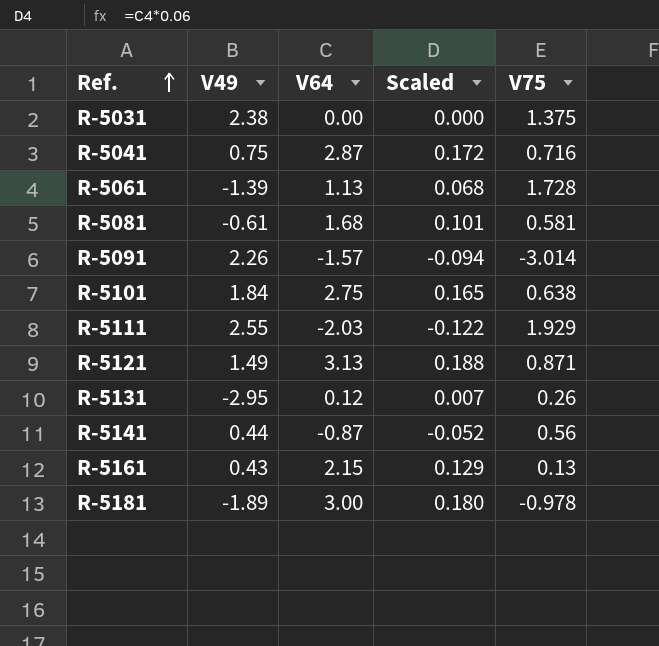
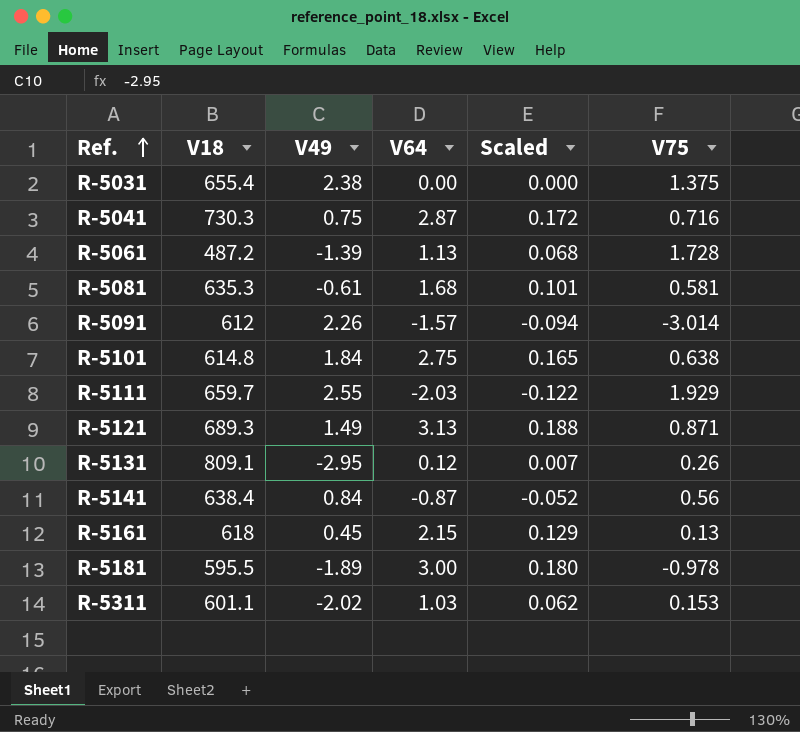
column V18 | position: none -> 2
R-5141 | V49: 0.44 -> 0.84
R-5161 | V49: 0.43 -> 0.45
row R-5311: none -> 601.1 | -2.02 | 1.03 | 0.062 | 0.153

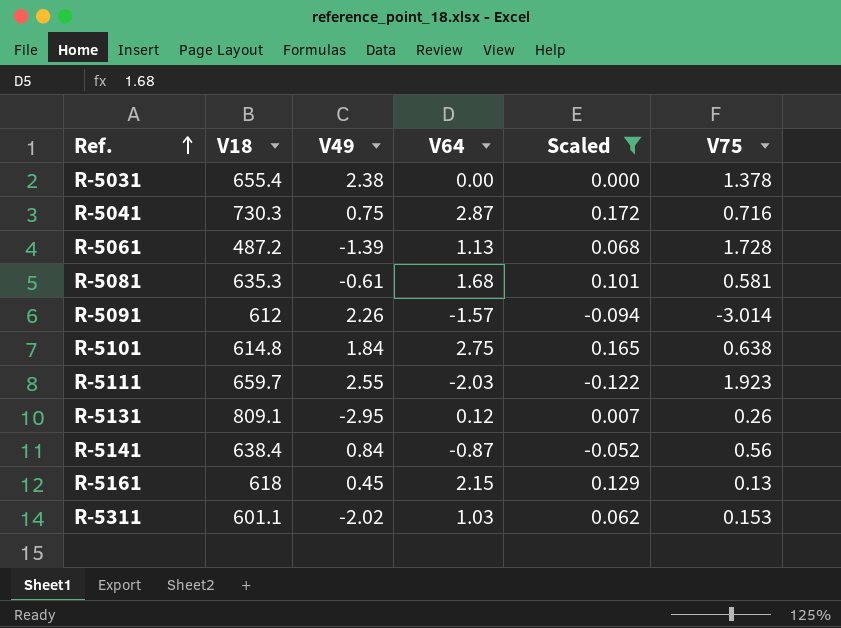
filter: none -> Scaled <= 0.172
R-5031 | V75: 1.375 -> 1.378
R-5111 | V75: 1.929 -> 1.923

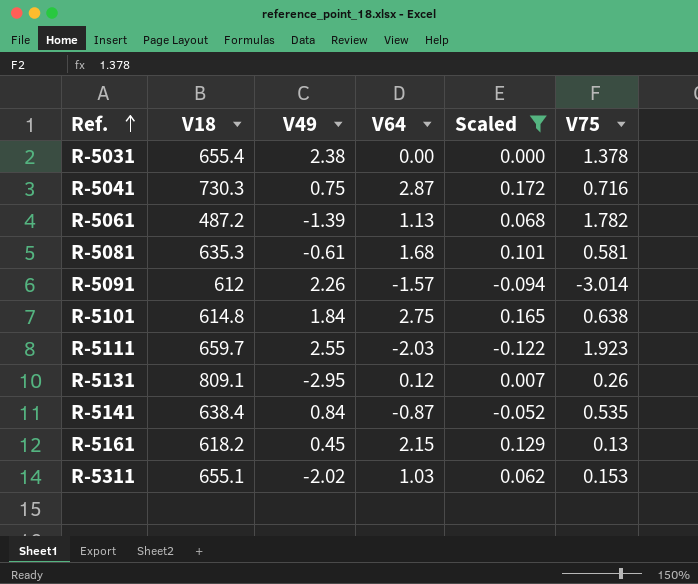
R-5061 | V75: 1.728 -> 1.782
R-5141 | V75: 0.56 -> 0.535
R-5161 | V18: 618 -> 618.2
R-5311 | V18: 601.1 -> 655.1

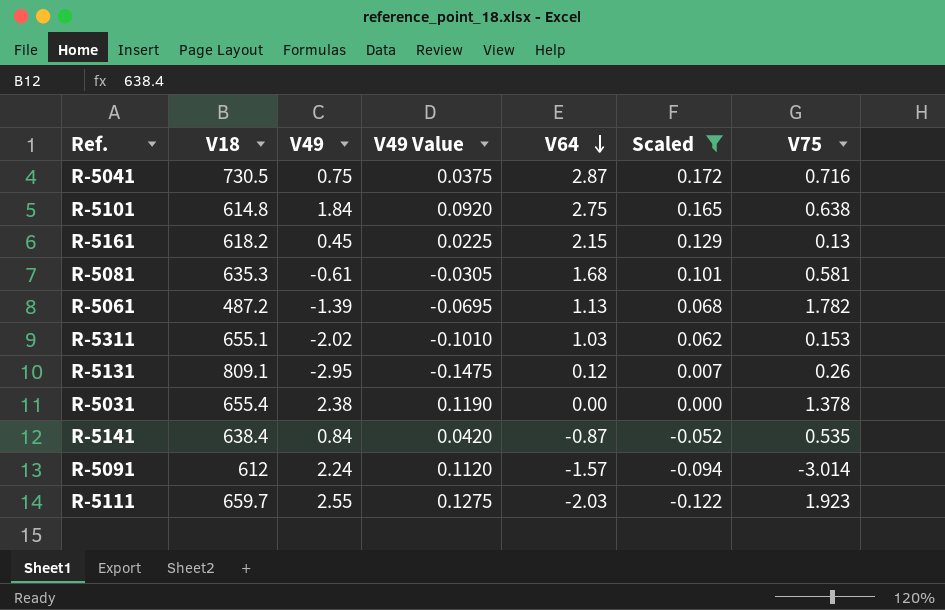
row order: Ref. ascending -> V64 descending
column V49 Value | formula: none -> [V49] * 0.05
R-5041 | V18: 730.3 -> 730.5
R-5091 | V49: 2.26 -> 2.24

